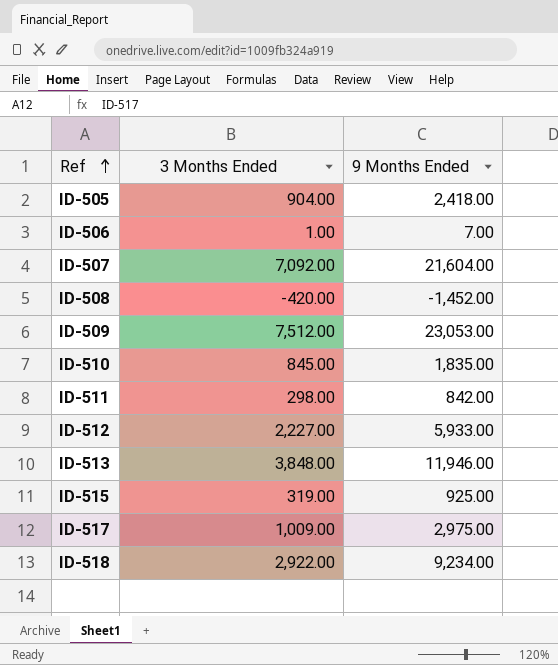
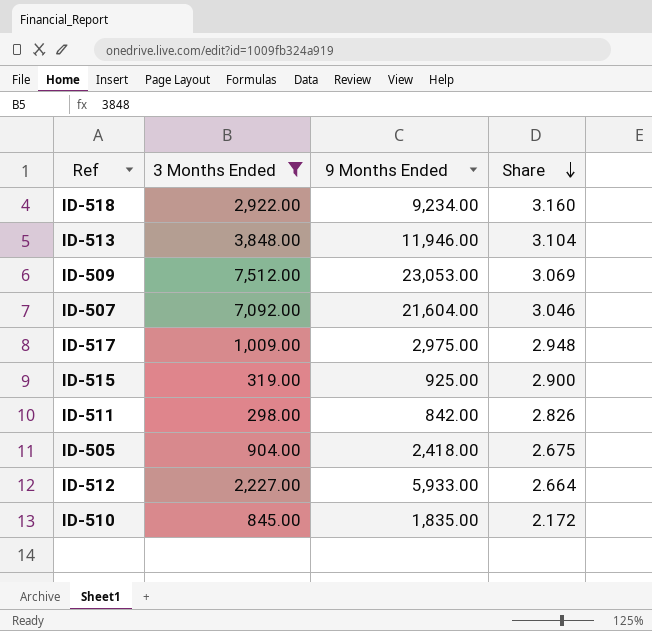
filter: none -> 3 Months Ended >= 298.00
row order: Ref ascending -> Share descending
column Share | formula: none -> [9 Months Ended] / [3 Months Ended]

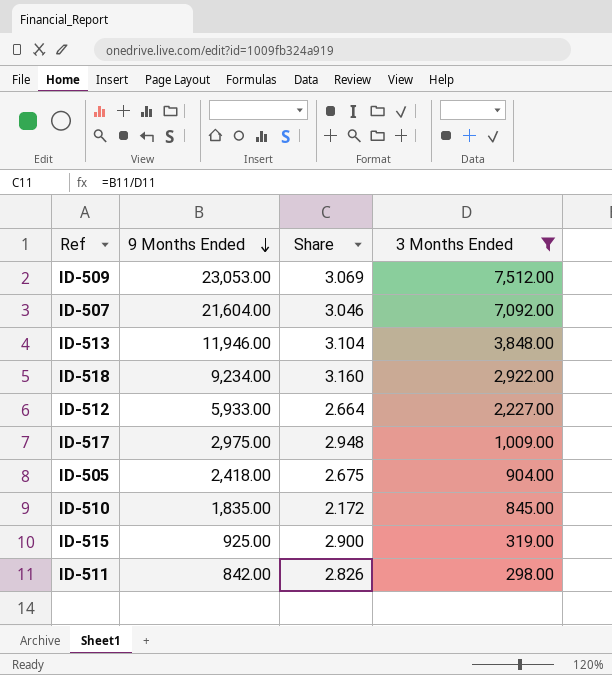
row order: Share descending -> 9 Months Ended descending
column 3 Months Ended | position: 2 -> 4

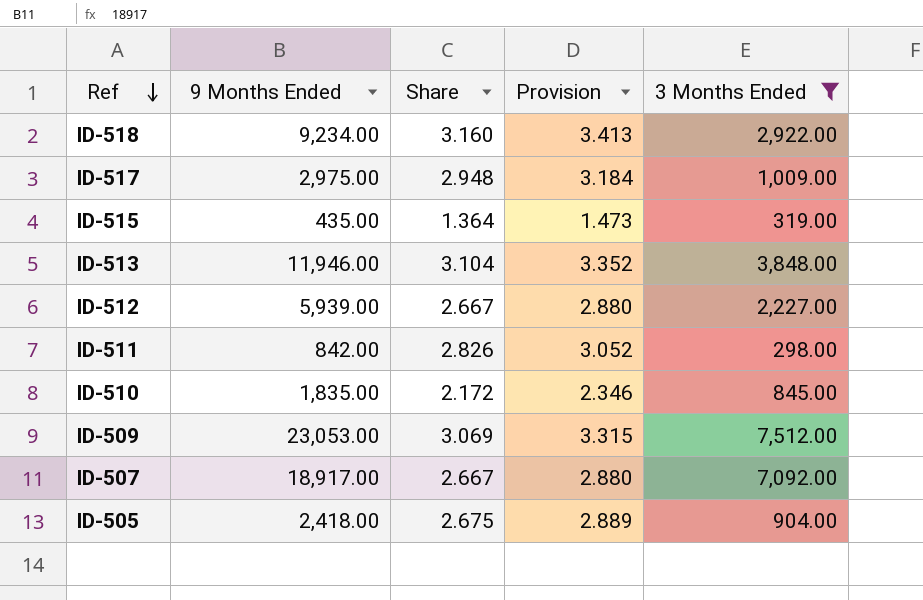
row order: 9 Months Ended descending -> Ref descending
column Provision | formula: none -> [Share] * 1.08
ID-515 | 9 Months Ended: 925.00 -> 435.00
ID-515 | Share: 2.900 -> 1.364
ID-512 | 9 Months Ended: 5,933.00 -> 5,939.00
ID-512 | Share: 2.664 -> 2.667
ID-507 | 9 Months Ended: 21,604.00 -> 18,917.00
ID-507 | Share: 3.046 -> 2.667

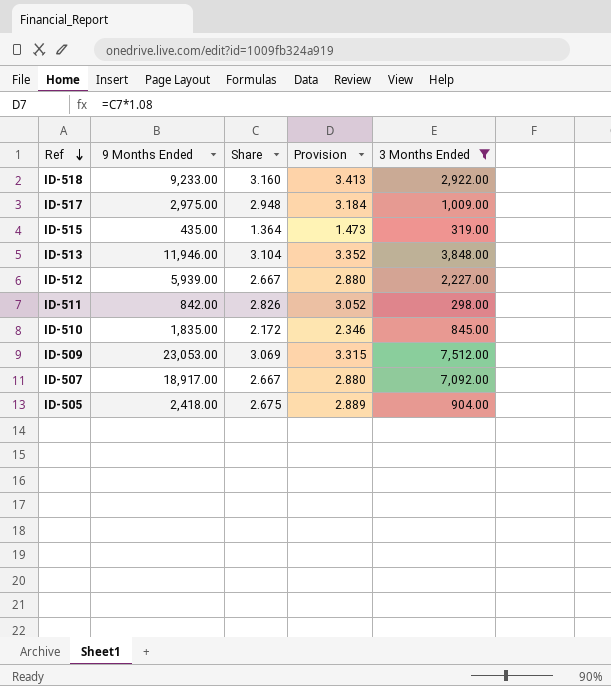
ID-518 | 9 Months Ended: 9,234.00 -> 9,233.00

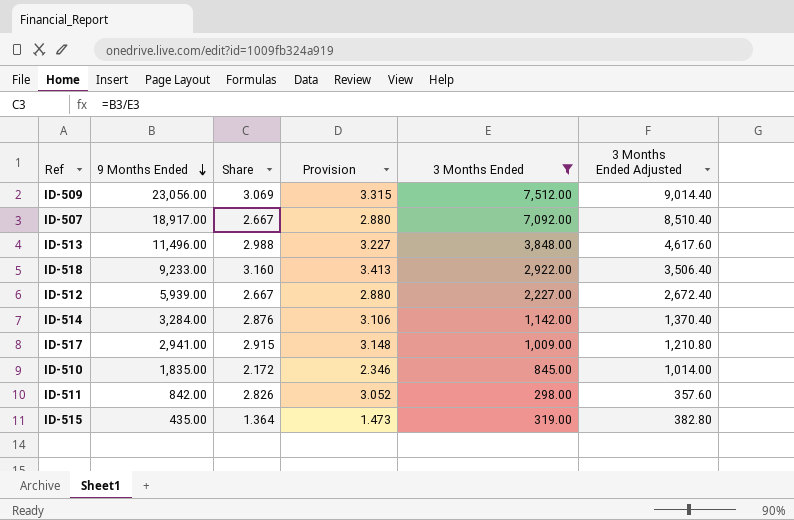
row order: Ref descending -> 9 Months Ended descending
column 3 Months Ended Adjusted | formula: none -> [3 Months Ended] * 1.2
row ID-505: 2,418.00 | 2.675 | 2.889 | 904.00 -> none
ID-509 | 9 Months Ended: 23,053.00 -> 23,056.00
ID-513 | 9 Months Ended: 11,946.00 -> 11,496.00
ID-513 | Share: 3.104 -> 2.988
ID-513 | Provision: 3.352 -> 3.227
row ID-514: none -> 3,284.00 | 2.876 | 3.106 | 1,142.00 | 1,370.40
ID-517 | 9 Months Ended: 2,975.00 -> 2,941.00
ID-517 | Share: 2.948 -> 2.915
ID-517 | Provision: 3.184 -> 3.148

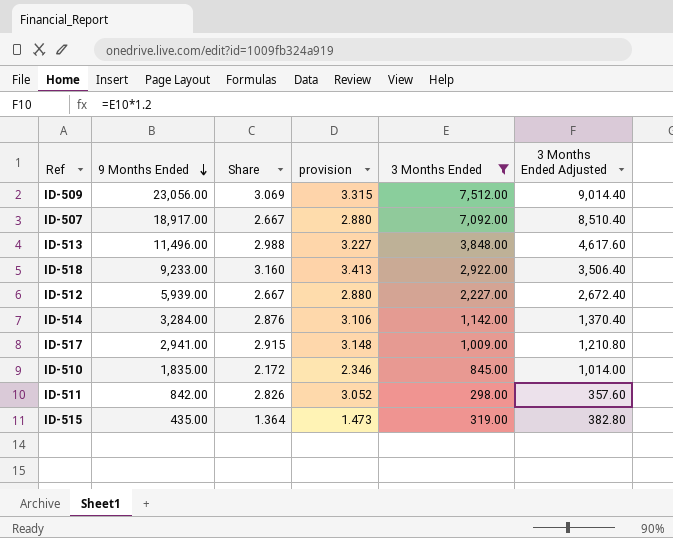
column name: Provision -> provision

